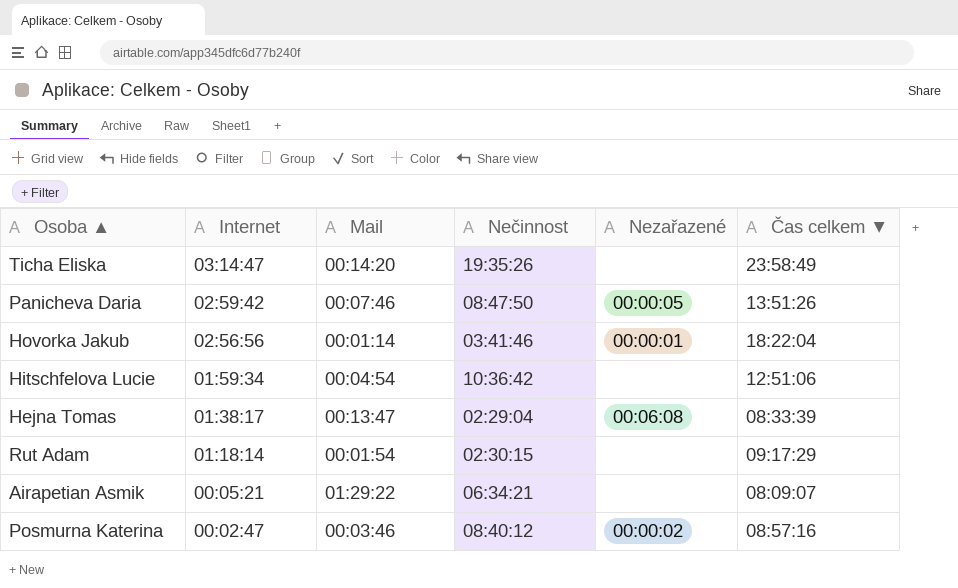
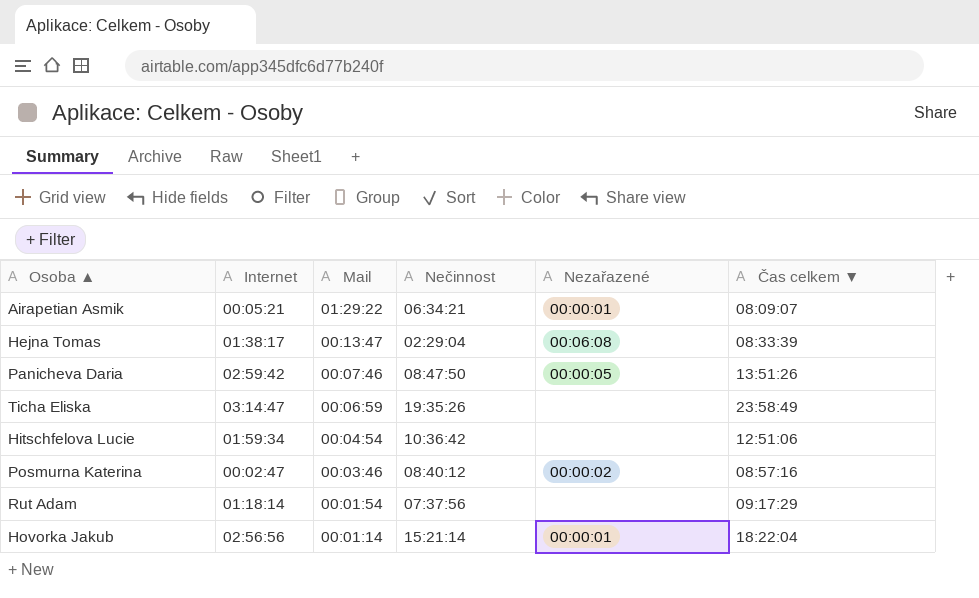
row order: Internet descending -> Mail descending
Airapetian Asmik | Nezařazené: none -> 00:00:01
Ticha Eliska | Mail: 00:14:20 -> 00:06:59
Rut Adam | Nečinnost: 02:30:15 -> 07:37:56
Hovorka Jakub | Nečinnost: 03:41:46 -> 15:21:14

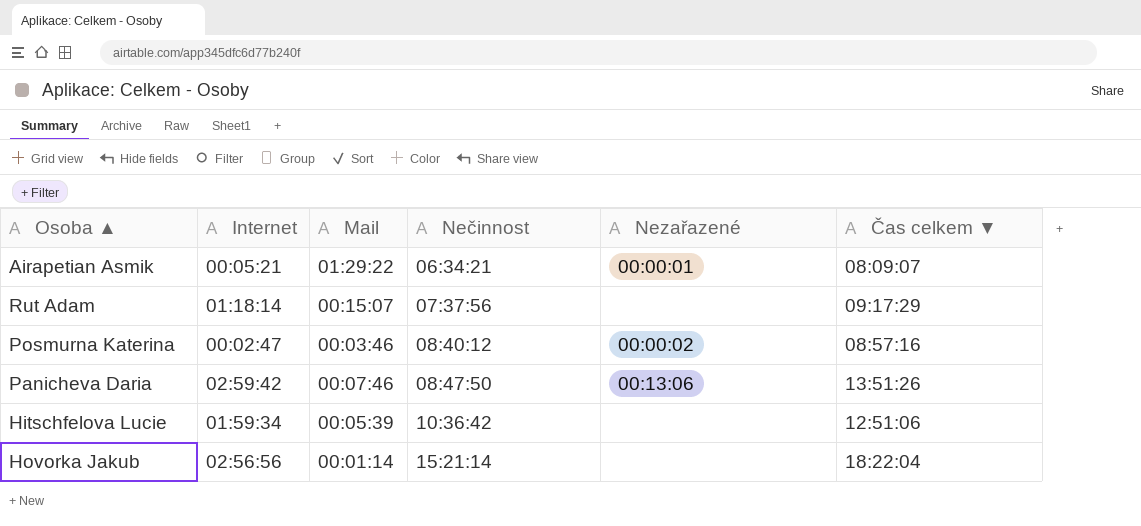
row order: Mail descending -> Nečinnost ascending
row Hejna Tomas: 01:38:17 | 00:13:47 | 02:29:04 | 00:06:08 | 08:33:39 -> none
row Ticha Eliska: 03:14:47 | 00:06:59 | 19:35:26 | none | 23:58:49 -> none
Rut Adam | Mail: 00:01:54 -> 00:15:07
Panicheva Daria | Nezařazené: 00:00:05 -> 00:13:06
Hitschfelova Lucie | Mail: 00:04:54 -> 00:05:39
Hovorka Jakub | Nezařazené: 00:00:01 -> none

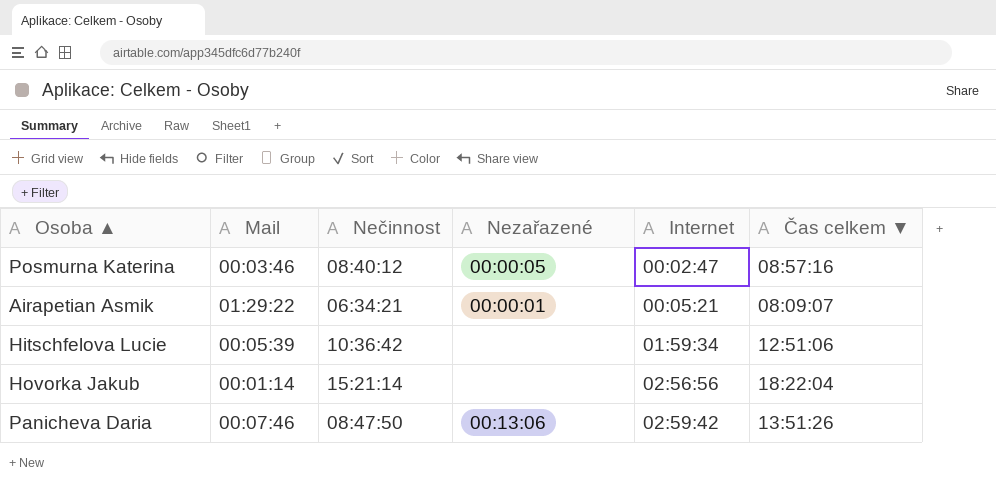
row order: Nečinnost ascending -> Internet ascending
column Internet | position: 2 -> 5
row Rut Adam: 01:18:14 | 00:15:07 | 07:37:56 | none | 09:17:29 -> none
Posmurna Katerina | Nezařazené: 00:00:02 -> 00:00:05

